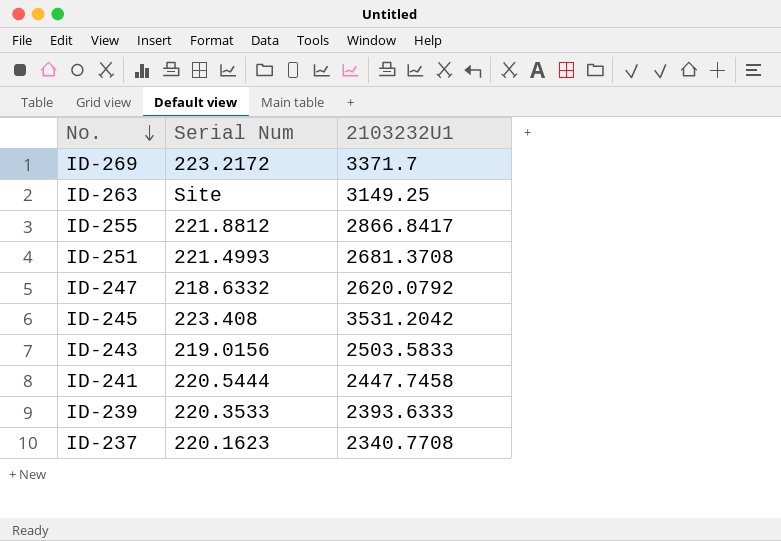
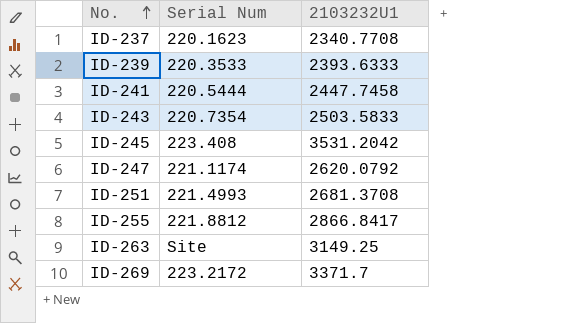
row order: No. descending -> No. ascending
ID-243 | Serial Num: 219.0156 -> 220.7354
ID-247 | Serial Num: 218.6332 -> 221.1174

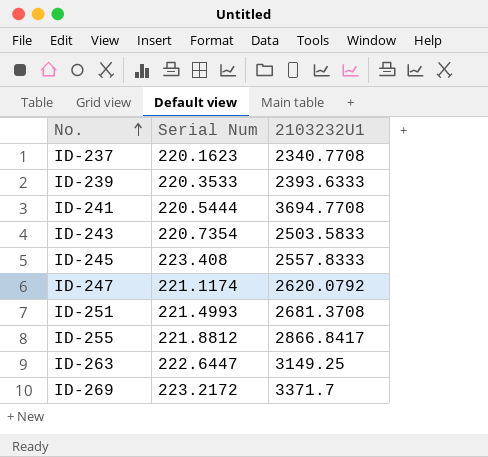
ID-241 | 2103232U1: 2447.7458 -> 3694.7708
ID-245 | 2103232U1: 3531.2042 -> 2557.8333
ID-263 | Serial Num: Site -> 222.6447

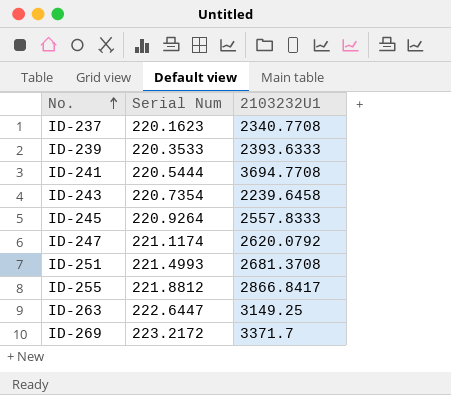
ID-243 | 2103232U1: 2503.5833 -> 2239.6458
ID-245 | Serial Num: 223.408 -> 220.9264

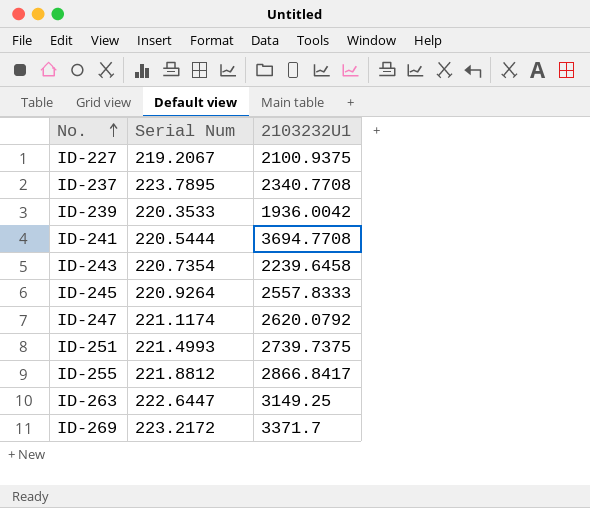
row ID-227: none -> 219.2067 | 2100.9375
ID-237 | Serial Num: 220.1623 -> 223.7895
ID-239 | 2103232U1: 2393.6333 -> 1936.0042
ID-251 | 2103232U1: 2681.3708 -> 2739.7375

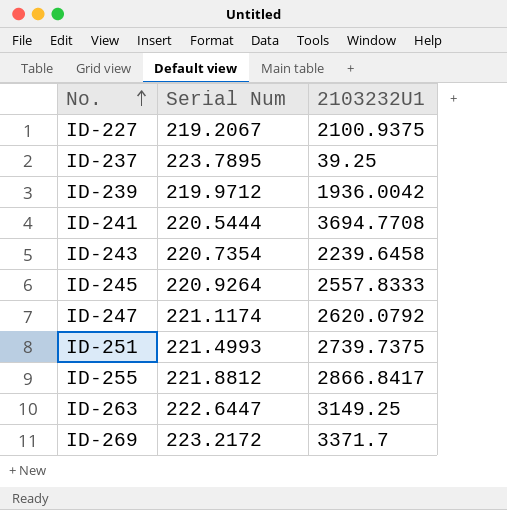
ID-237 | 2103232U1: 2340.7708 -> 39.25
ID-239 | Serial Num: 220.3533 -> 219.9712

